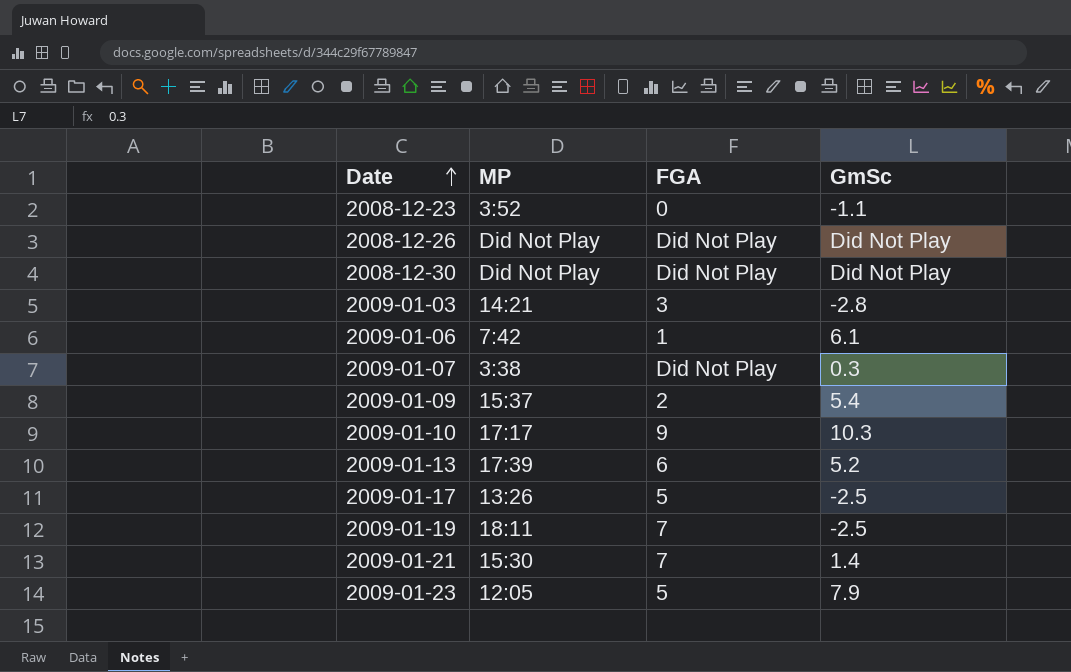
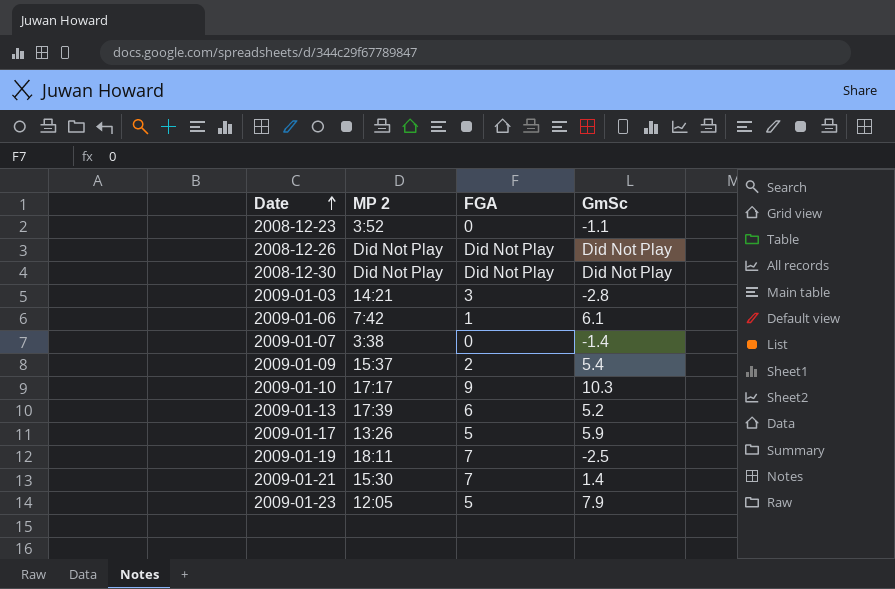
column name: MP -> MP 2
2009-01-07 | FGA: Did Not Play -> 0
2009-01-07 | GmSc: 0.3 -> -1.4
2009-01-17 | GmSc: -2.5 -> 5.9

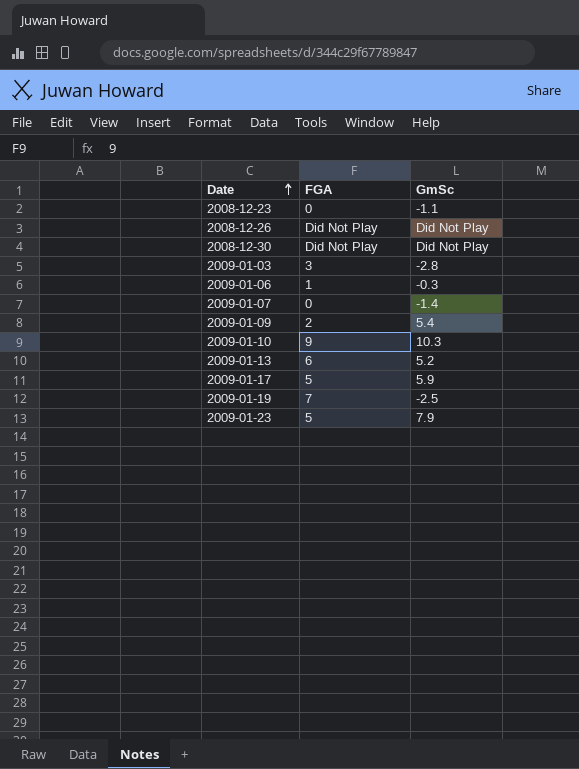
column MP 2 | position: 2 -> none
row 2009-01-21: 15:30 | 7 | 1.4 -> none
2009-01-06 | GmSc: 6.1 -> -0.3

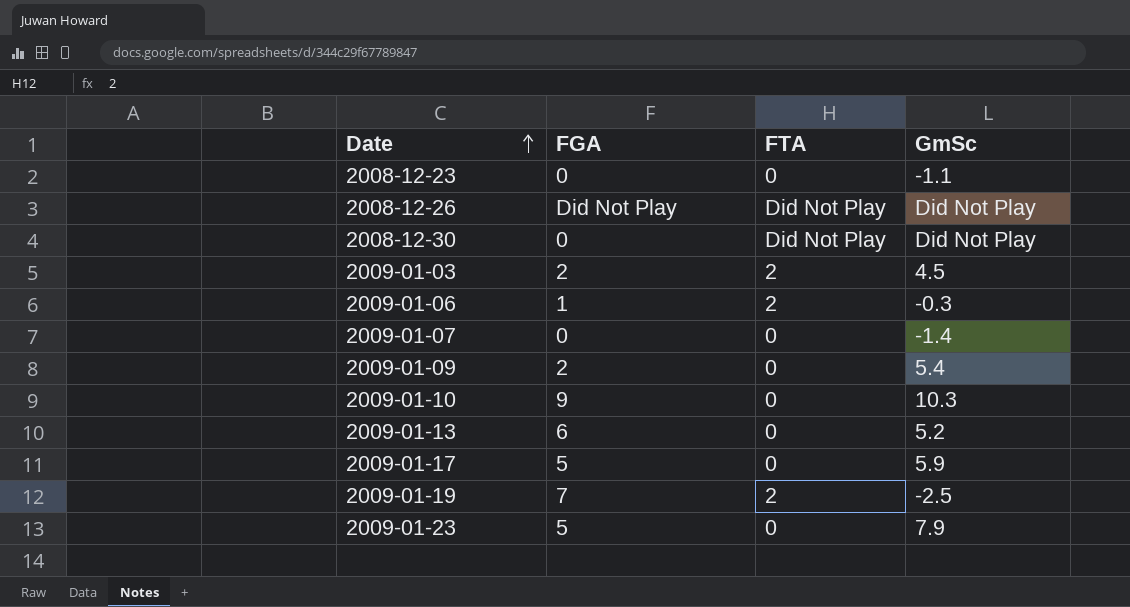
column FTA | position: none -> 3
2008-12-30 | FGA: Did Not Play -> 0
2009-01-03 | FGA: 3 -> 2
2009-01-03 | GmSc: -2.8 -> 4.5

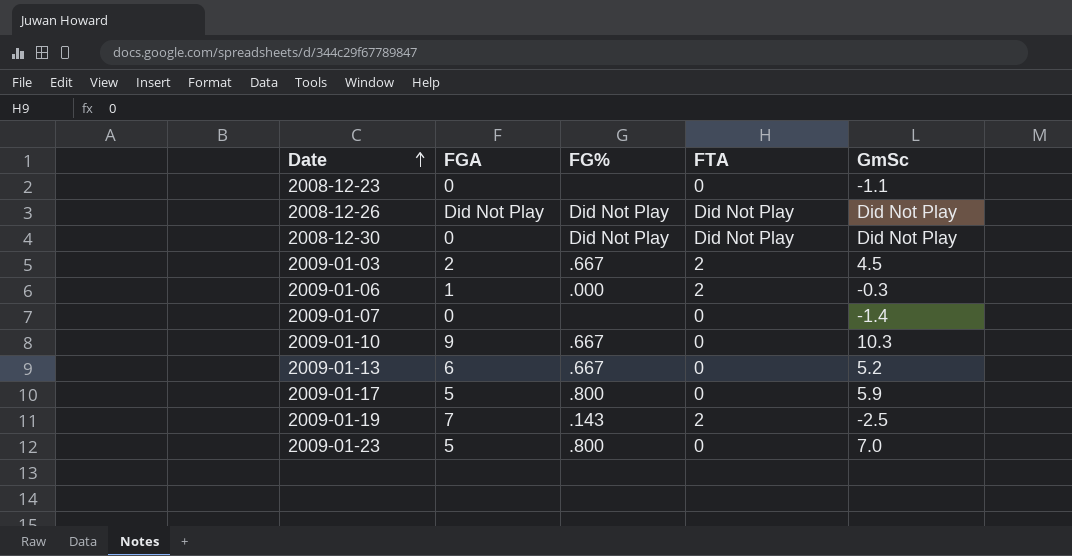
column FG% | position: none -> 3
row 2009-01-09: 2 | 0 | 5.4 -> none
2009-01-23 | GmSc: 7.9 -> 7.0

